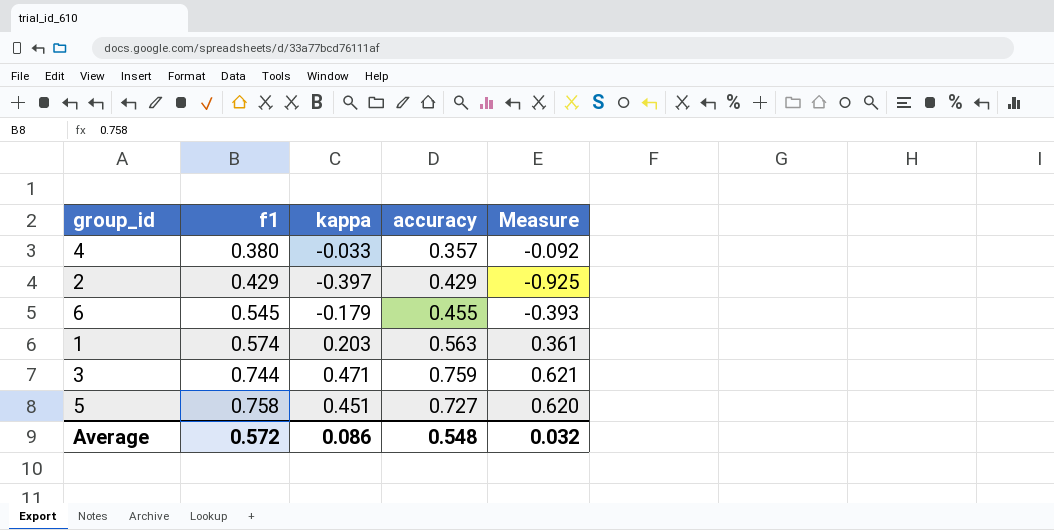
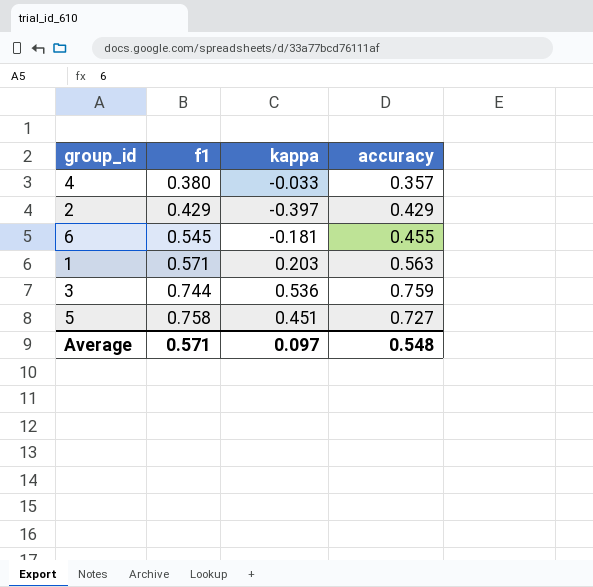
column Measure | formula: [kappa] / [accuracy] -> none
6 | kappa: -0.179 -> -0.181
1 | f1: 0.574 -> 0.571
3 | kappa: 0.471 -> 0.536
Average | f1: 0.572 -> 0.571
Average | kappa: 0.086 -> 0.097

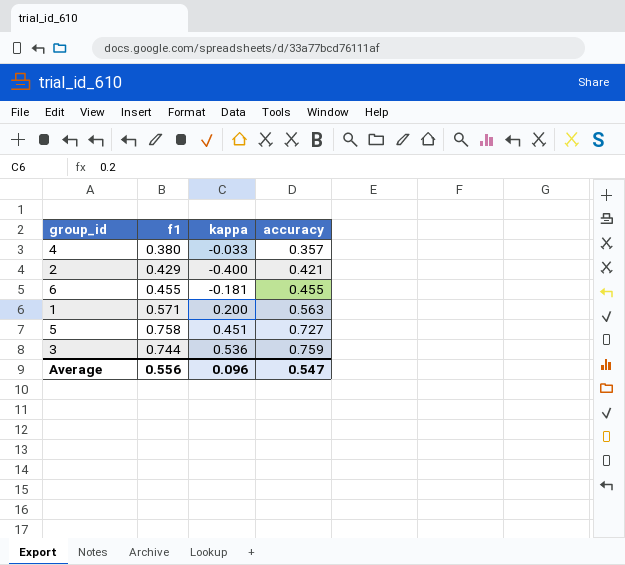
row order: f1 ascending -> accuracy ascending
2 | kappa: -0.397 -> -0.400
2 | accuracy: 0.429 -> 0.421
6 | f1: 0.545 -> 0.455
1 | kappa: 0.203 -> 0.200
Average | f1: 0.571 -> 0.556
Average | kappa: 0.097 -> 0.096
Average | accuracy: 0.548 -> 0.547

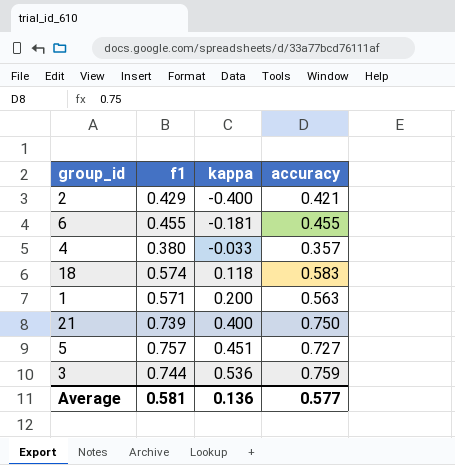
row order: accuracy ascending -> kappa ascending
row 18: none -> 0.574 | 0.118 | 0.583
row 21: none -> 0.739 | 0.400 | 0.750
5 | f1: 0.758 -> 0.757
Average | f1: 0.556 -> 0.581
Average | kappa: 0.096 -> 0.136
Average | accuracy: 0.547 -> 0.577

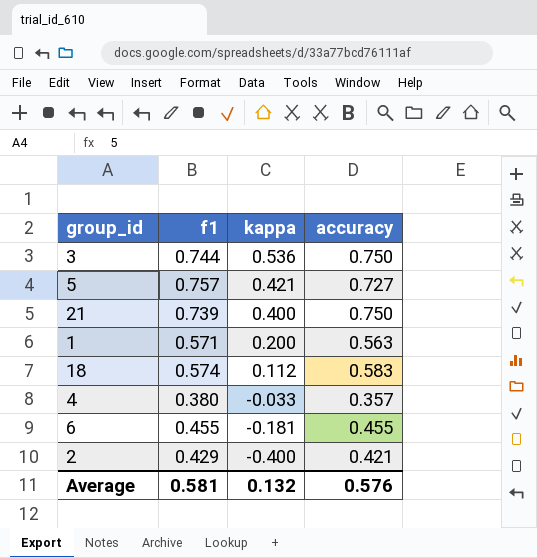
row order: kappa ascending -> kappa descending
3 | accuracy: 0.759 -> 0.750
5 | kappa: 0.451 -> 0.421
18 | kappa: 0.118 -> 0.112
Average | kappa: 0.136 -> 0.132
Average | accuracy: 0.577 -> 0.576

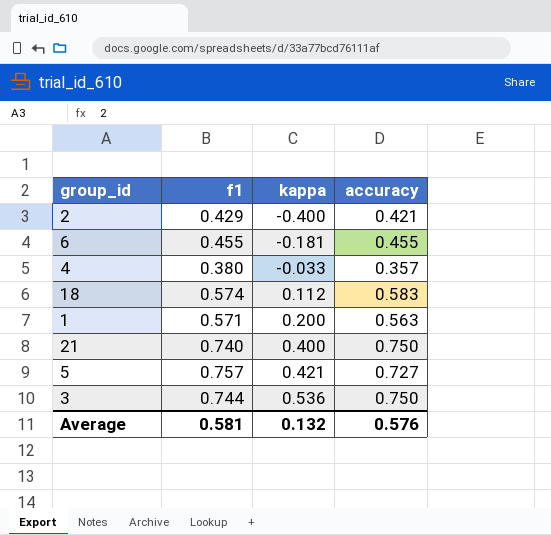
row order: kappa descending -> kappa ascending
21 | f1: 0.739 -> 0.740

